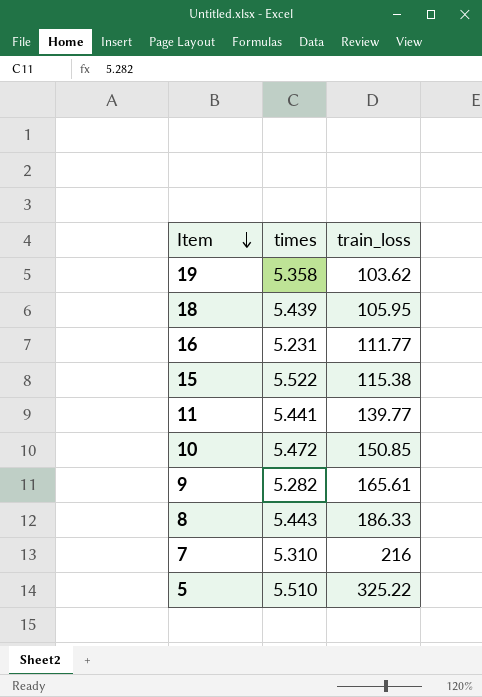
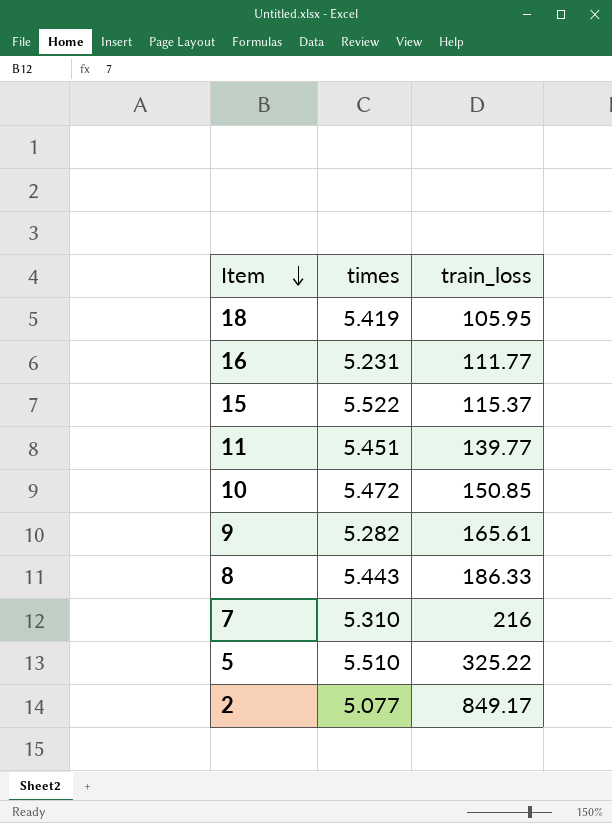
row 19: 5.358 | 103.62 -> none
18 | times: 5.439 -> 5.419
15 | train_loss: 115.38 -> 115.37
11 | times: 5.441 -> 5.451
row 2: none -> 5.077 | 849.17

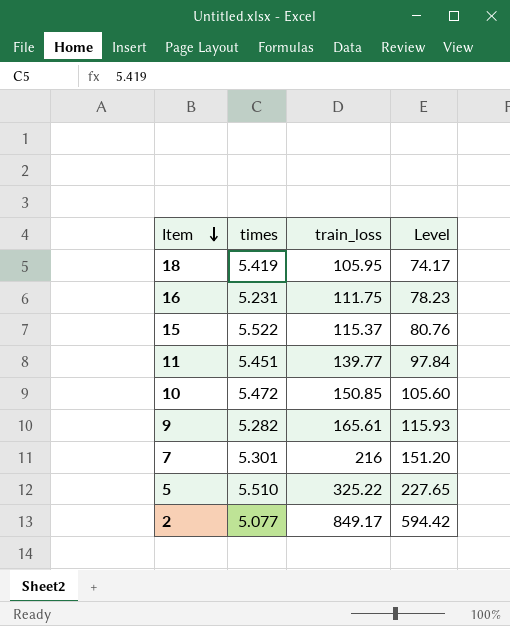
column Level | formula: none -> [train_loss] * 0.7
row 8: 5.443 | 186.33 -> none
16 | train_loss: 111.77 -> 111.75
7 | times: 5.310 -> 5.301

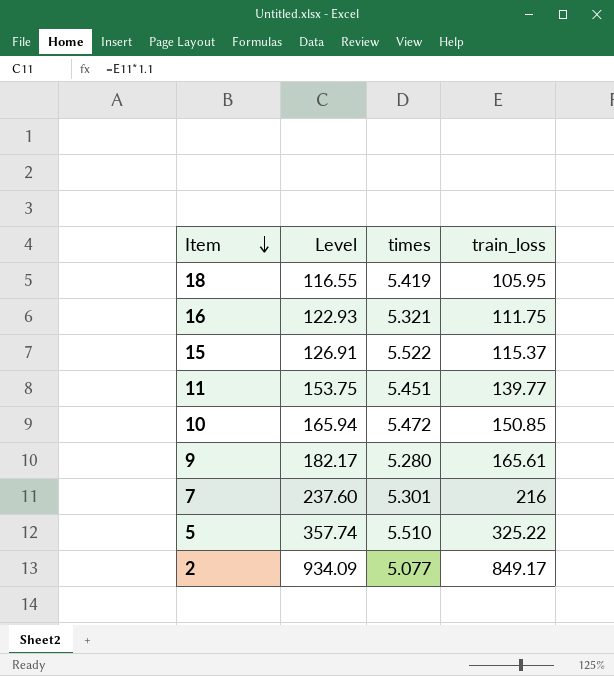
column Level | formula: [train_loss] * 0.7 -> [train_loss] * 1.1
column Level | position: 4 -> 2
16 | times: 5.231 -> 5.321
9 | times: 5.282 -> 5.280

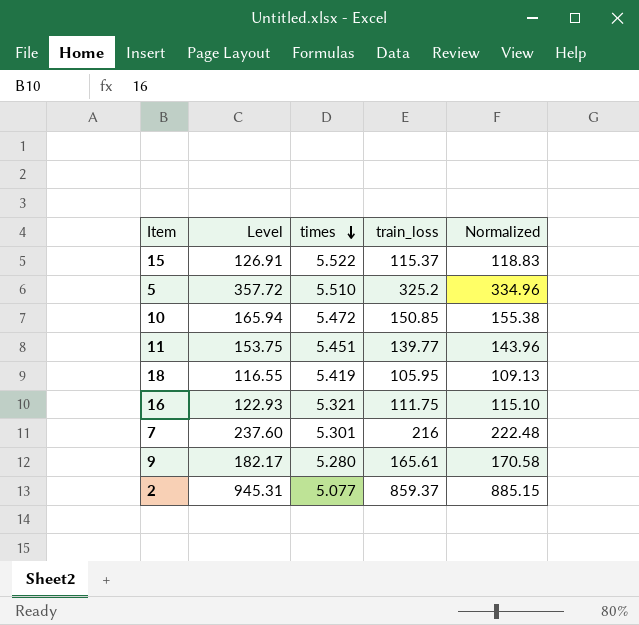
row order: Item descending -> times descending
column Normalized | formula: none -> [train_loss] * 1.03
5 | Level: 357.74 -> 357.72
5 | train_loss: 325.22 -> 325.2
2 | Level: 934.09 -> 945.31
2 | train_loss: 849.17 -> 859.37

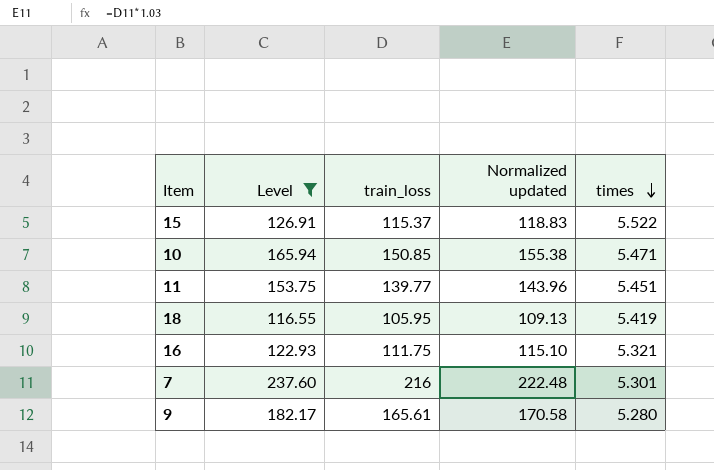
filter: none -> Level <= 237.60
column name: Normalized -> Normalized updated
column times | position: 3 -> 5
10 | times: 5.472 -> 5.471

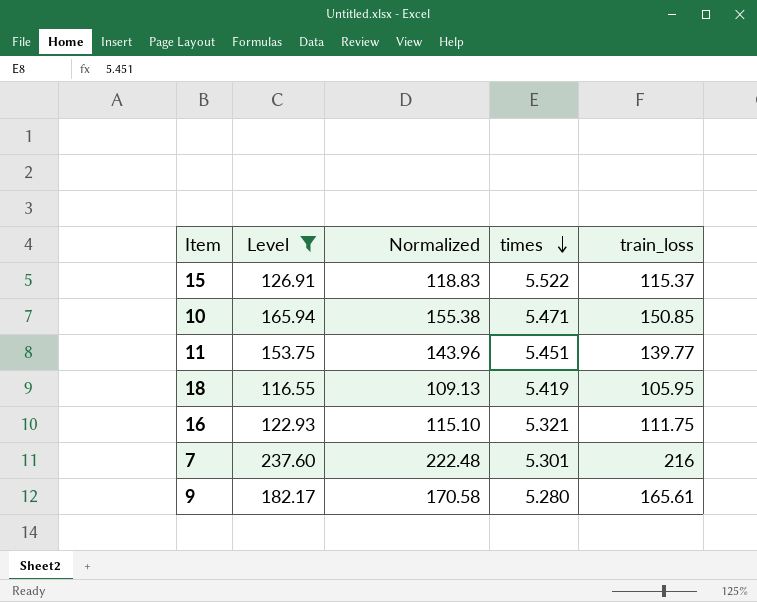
column name: Normalized updated -> Normalized
column train_loss | position: 3 -> 5

